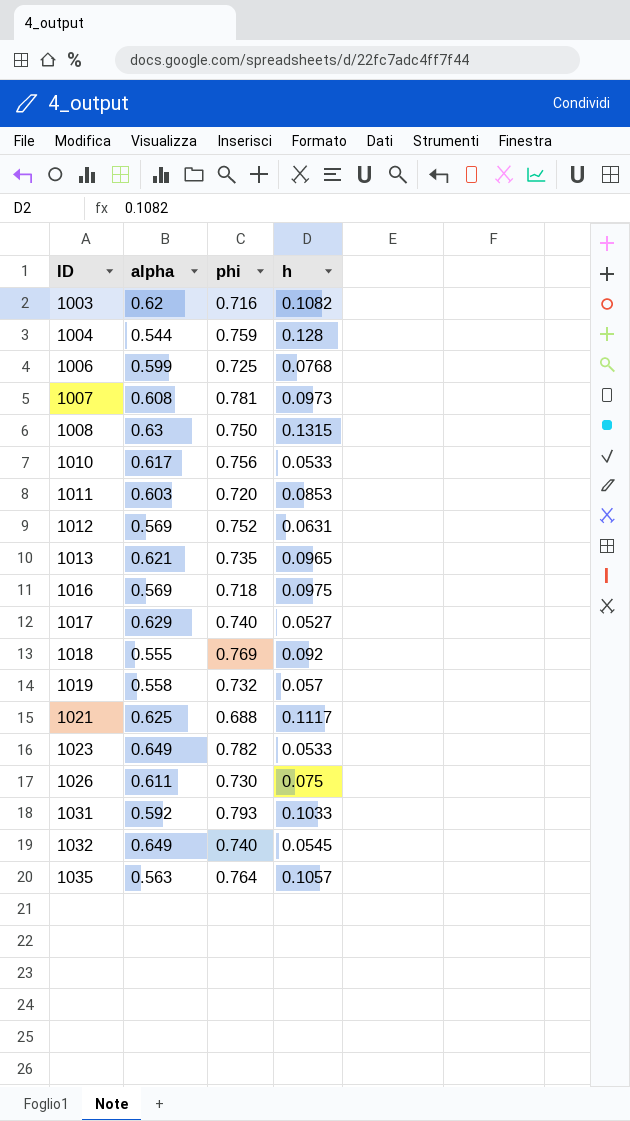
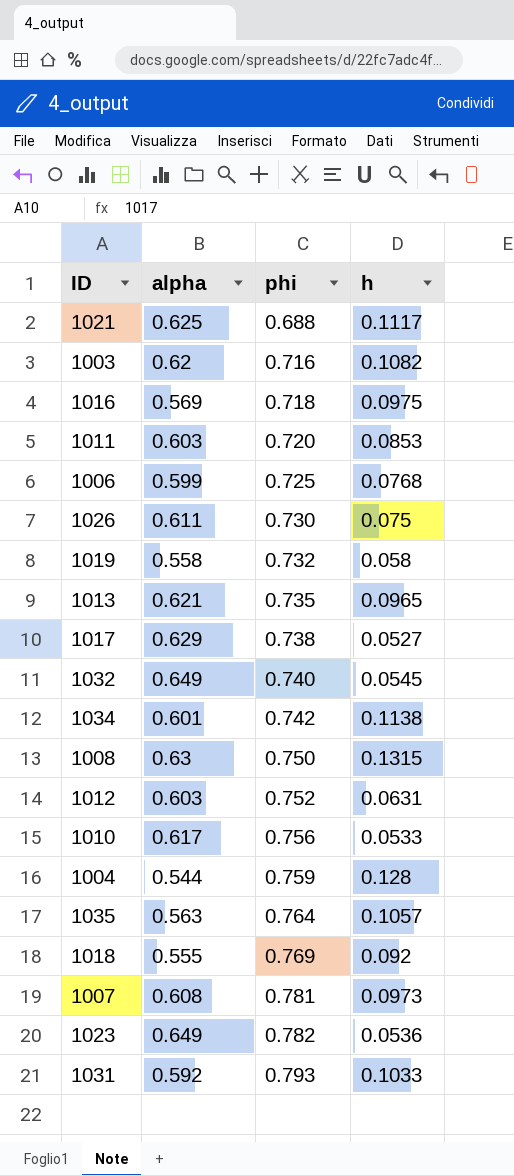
row order: ID ascending -> phi ascending
1019 | h: 0.057 -> 0.058
1017 | phi: 0.740 -> 0.738
row 1034: none -> 0.601 | 0.742 | 0.1138
1012 | alpha: 0.569 -> 0.603
1023 | h: 0.0533 -> 0.0536

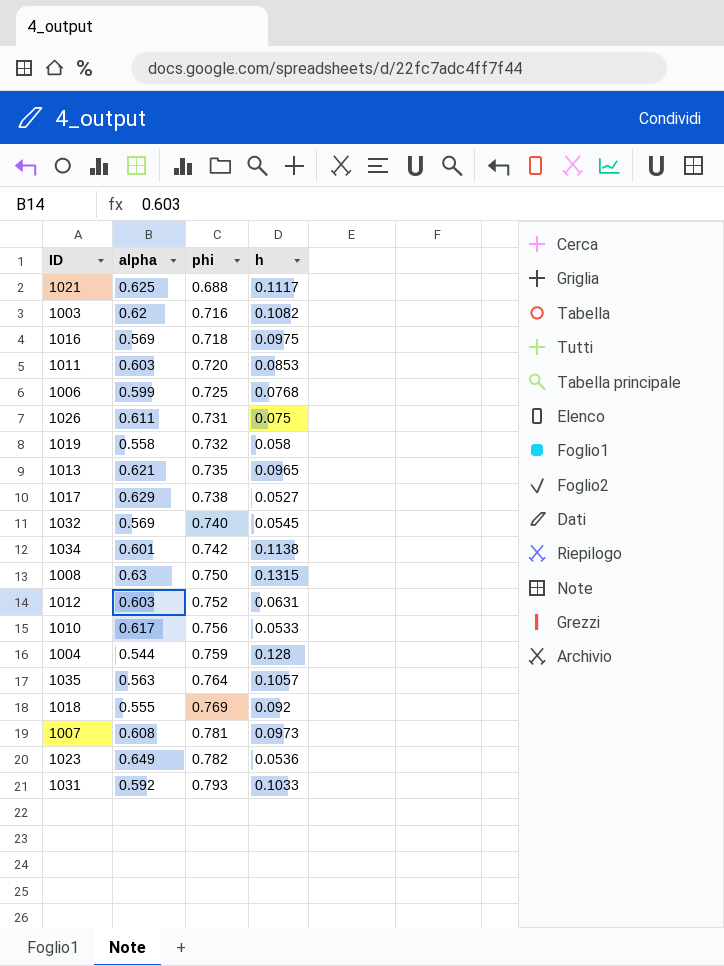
1026 | phi: 0.730 -> 0.731
1032 | alpha: 0.649 -> 0.569

